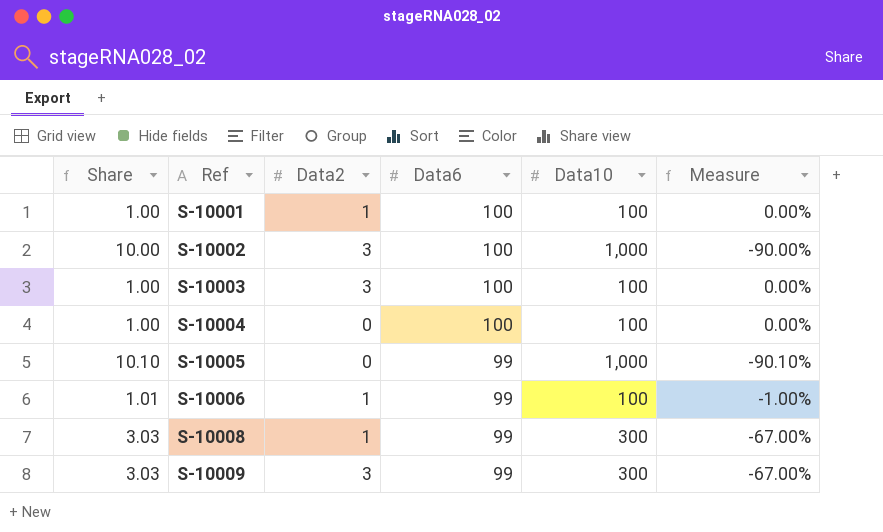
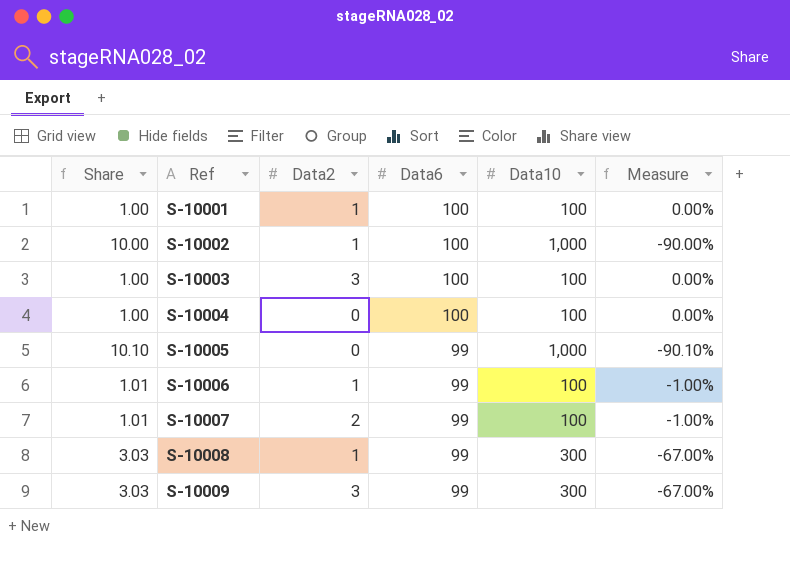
S-10002 | Data2: 3 -> 1
row S-10007: none -> 1.01 | 2 | 99 | 100 | -1.00%

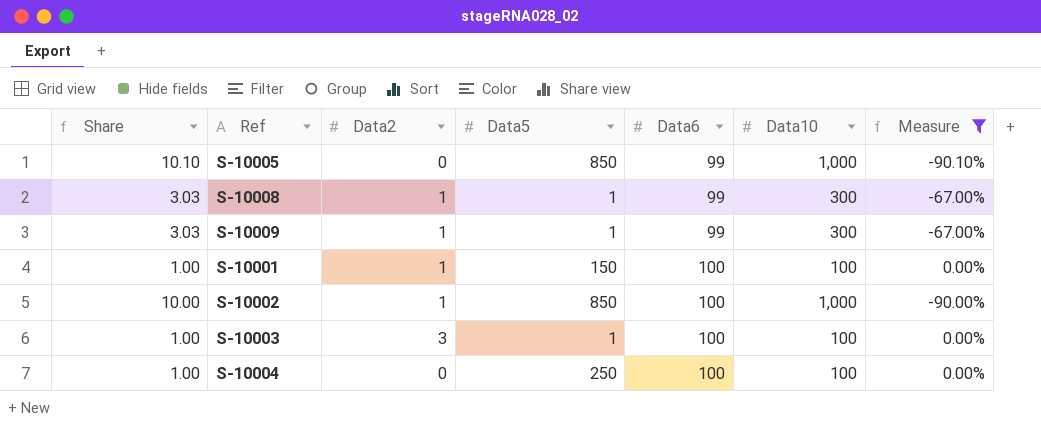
filter: none -> Measure != -1.00%
row order: Ref ascending -> Data6 ascending
column Data5 | position: none -> 4
S-10009 | Data2: 3 -> 1

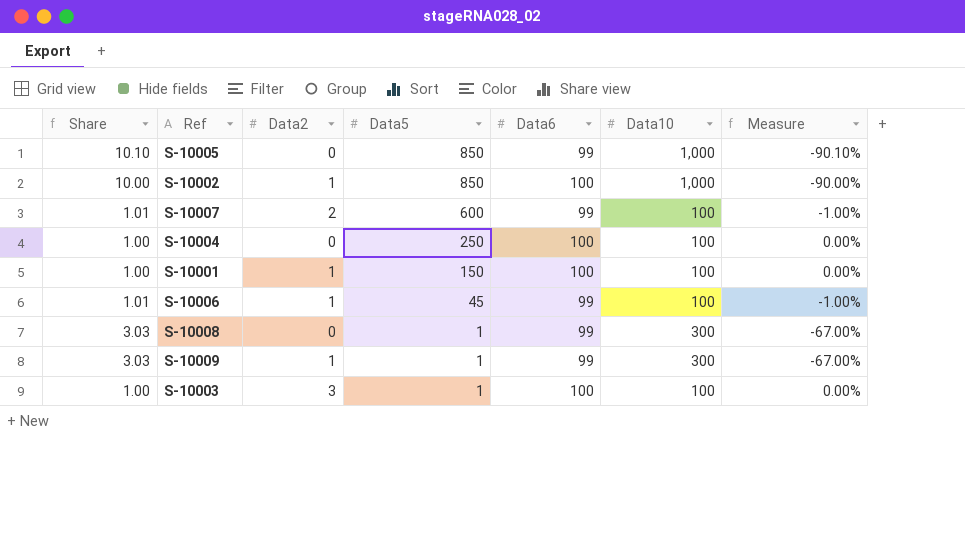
filter: Measure != -1.00% -> none
row order: Data6 ascending -> Data5 descending
S-10008 | Data2: 1 -> 0

